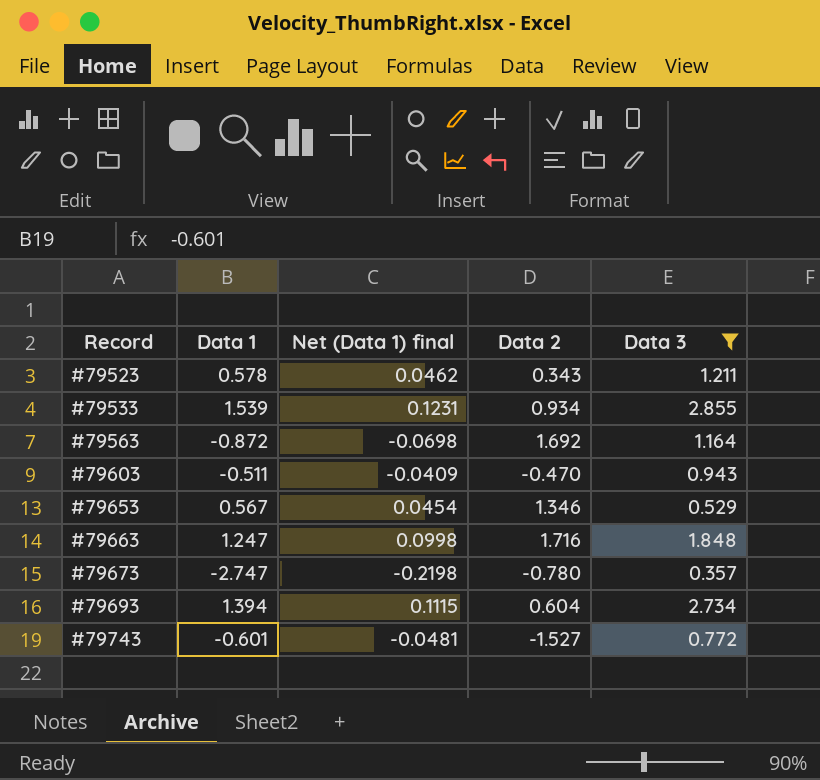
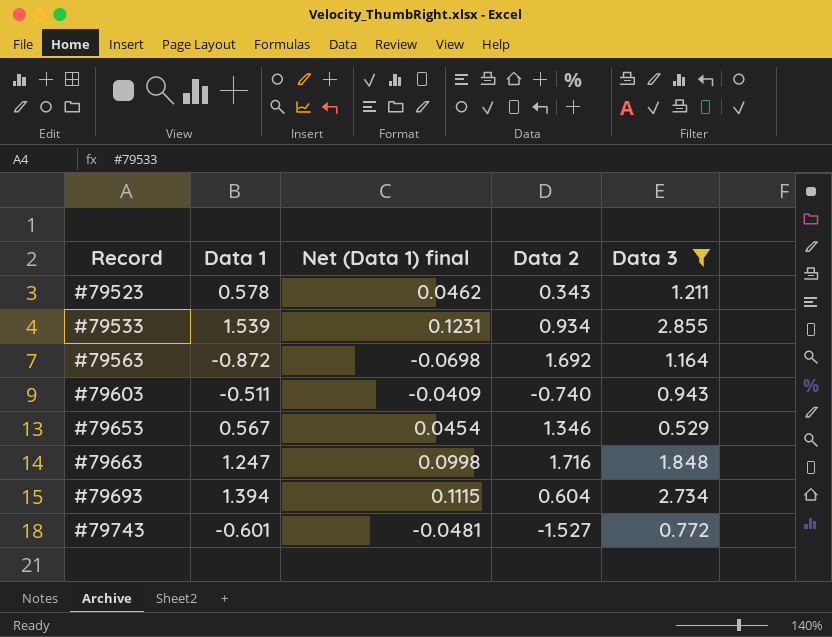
row #79673: -2.747 | -0.2198 | -0.780 | 0.357 -> none
#79603 | Data 2: -0.470 -> -0.740

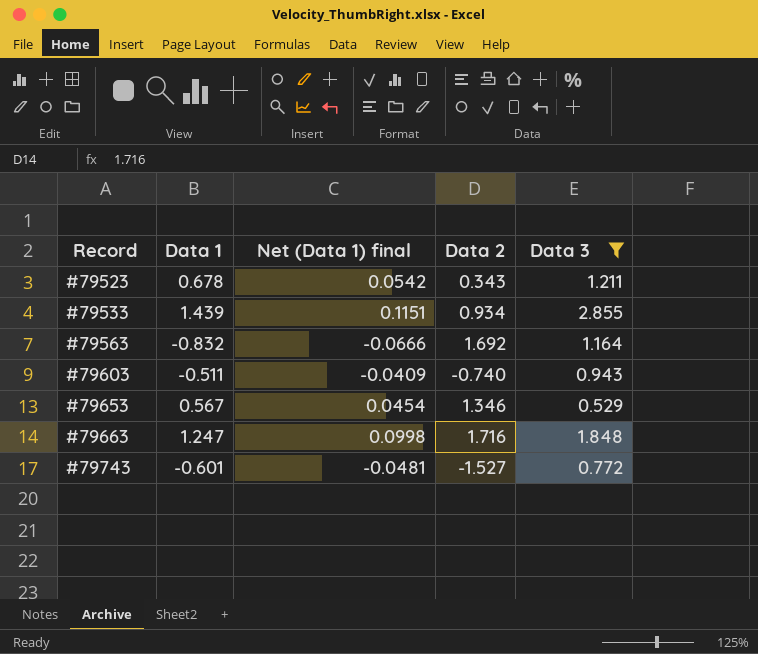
row #79693: 1.394 | 0.1115 | 0.604 | 2.734 -> none
#79523 | Data 1: 0.578 -> 0.678
#79523 | Net (Data 1) final: 0.0462 -> 0.0542
#79533 | Data 1: 1.539 -> 1.439
#79533 | Net (Data 1) final: 0.1231 -> 0.1151
#79563 | Data 1: -0.872 -> -0.832
#79563 | Net (Data 1) final: -0.0698 -> -0.0666

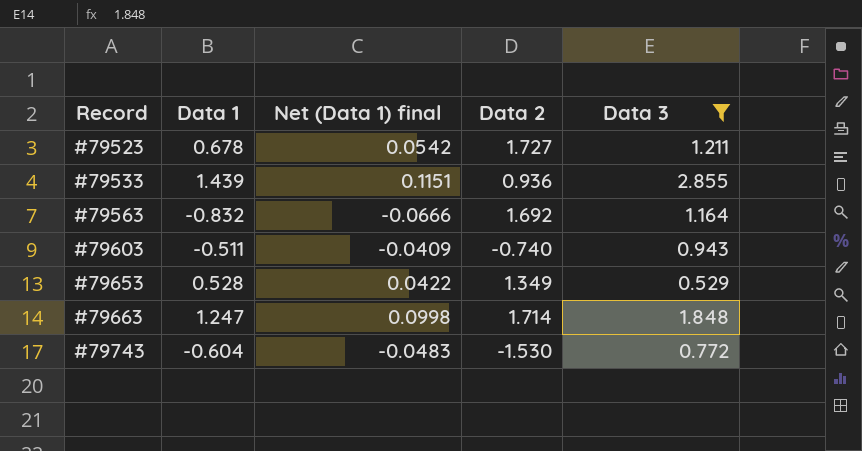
#79523 | Data 2: 0.343 -> 1.727
#79533 | Data 2: 0.934 -> 0.936
#79653 | Data 1: 0.567 -> 0.528
#79653 | Net (Data 1) final: 0.0454 -> 0.0422
#79653 | Data 2: 1.346 -> 1.349
#79663 | Data 2: 1.716 -> 1.714
#79743 | Data 1: -0.601 -> -0.604
#79743 | Net (Data 1) final: -0.0481 -> -0.0483
#79743 | Data 2: -1.527 -> -1.530

